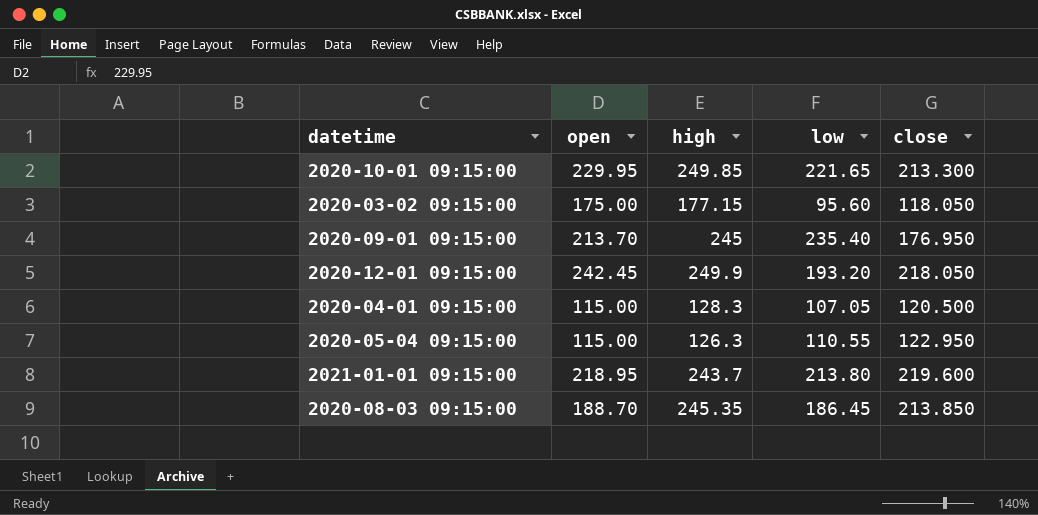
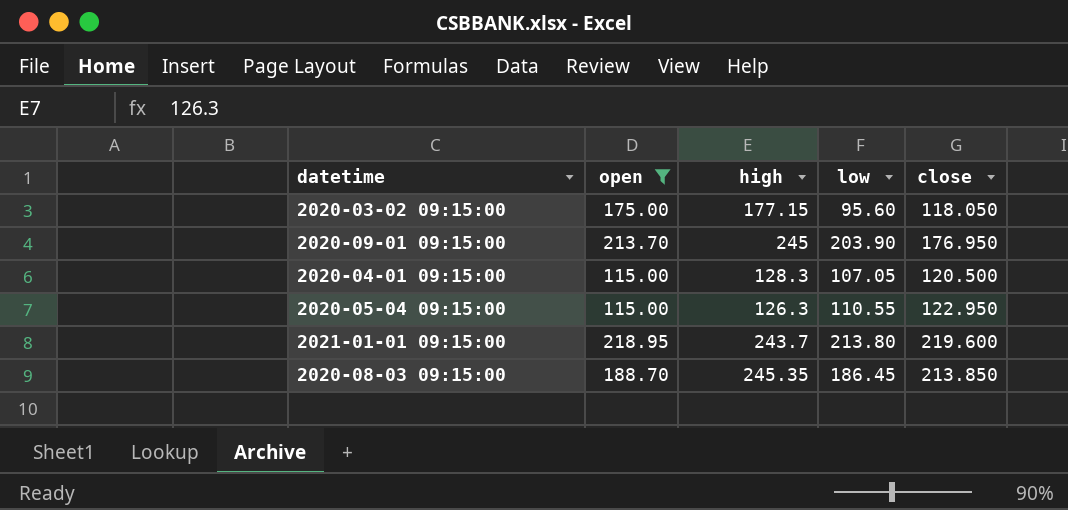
filter: none -> open <= 218.95
2020-09-01 09:15:00 | low: 235.40 -> 203.90

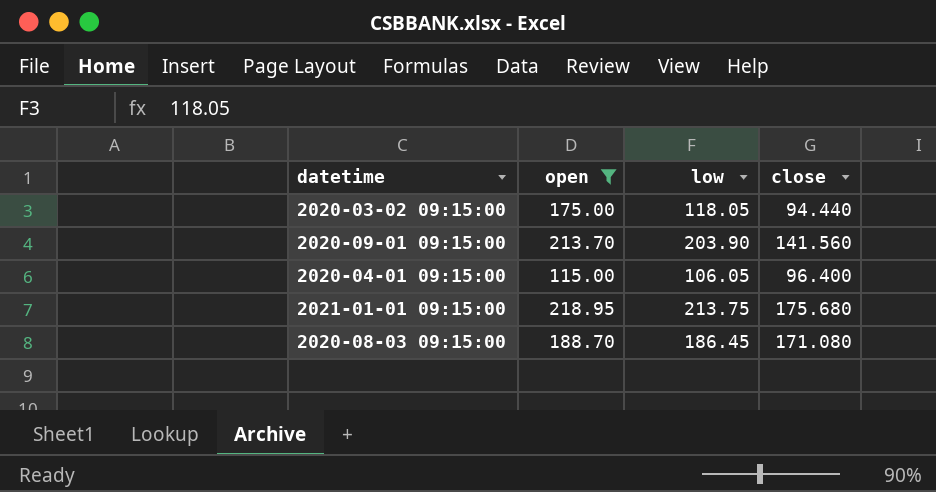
column high | position: 3 -> none
row 2020-05-04 09:15:00: 115.00 | 126.3 | 110.55 | 122.950 -> none
2020-03-02 09:15:00 | low: 95.60 -> 118.05
2020-03-02 09:15:00 | close: 118.050 -> 94.440
2020-09-01 09:15:00 | close: 176.950 -> 141.560
2020-04-01 09:15:00 | low: 107.05 -> 106.05
2020-04-01 09:15:00 | close: 120.500 -> 96.400
2021-01-01 09:15:00 | low: 213.80 -> 213.75
2021-01-01 09:15:00 | close: 219.600 -> 175.680
2020-08-03 09:15:00 | close: 213.850 -> 171.080

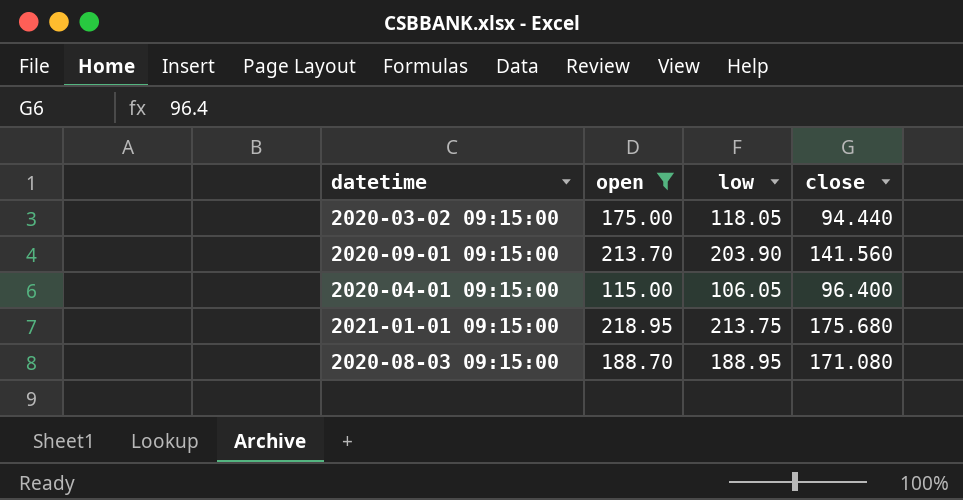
2020-08-03 09:15:00 | low: 186.45 -> 188.95

